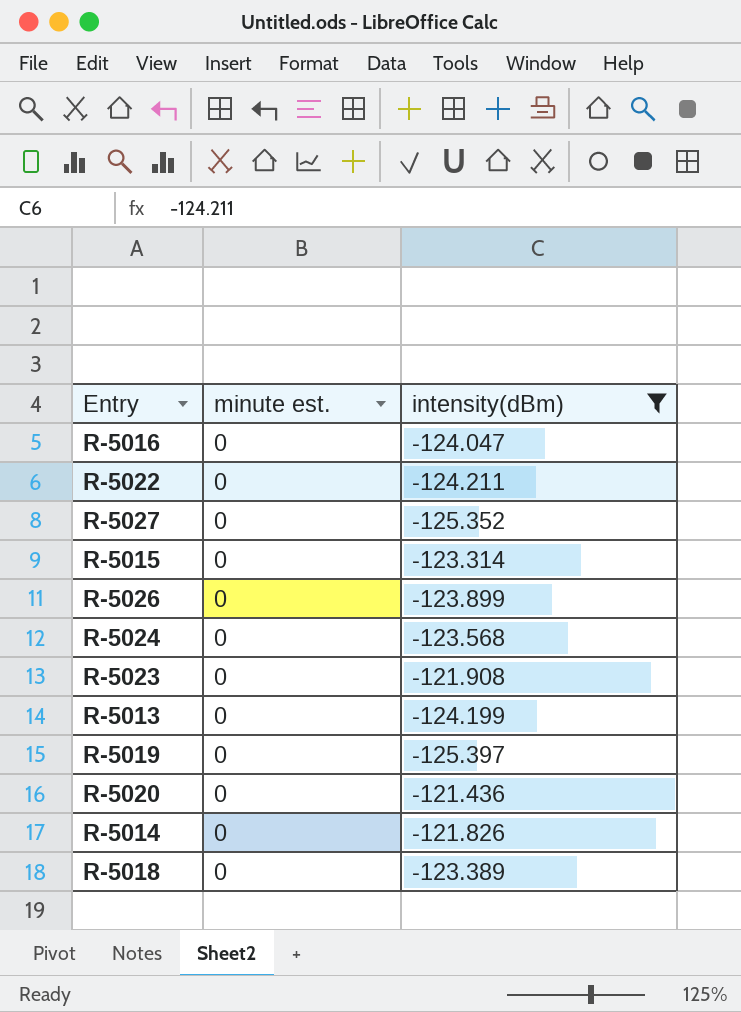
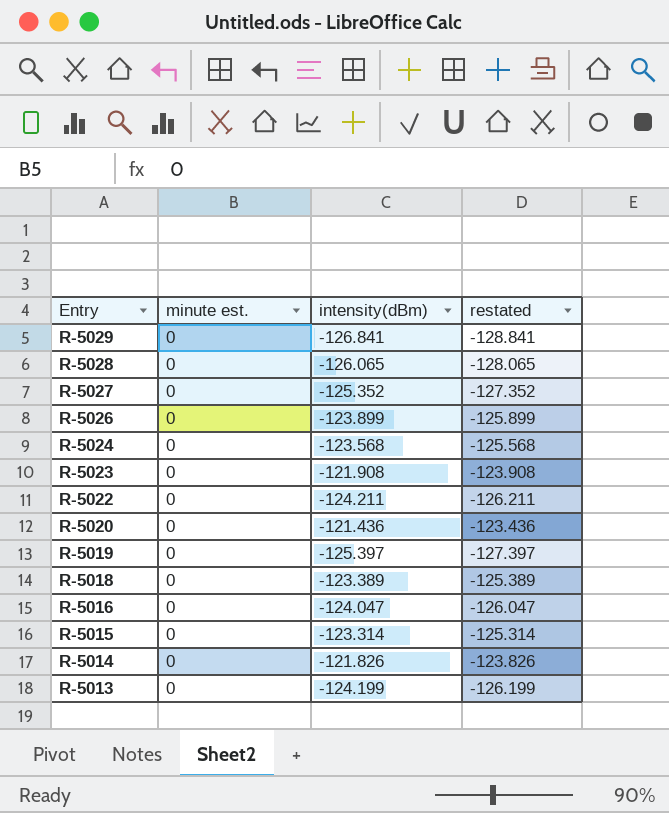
filter: intensity(dBm) >= -125.397 -> none
row order: none -> Entry descending
column restated | formula: none -> [intensity(dBm)] - 2

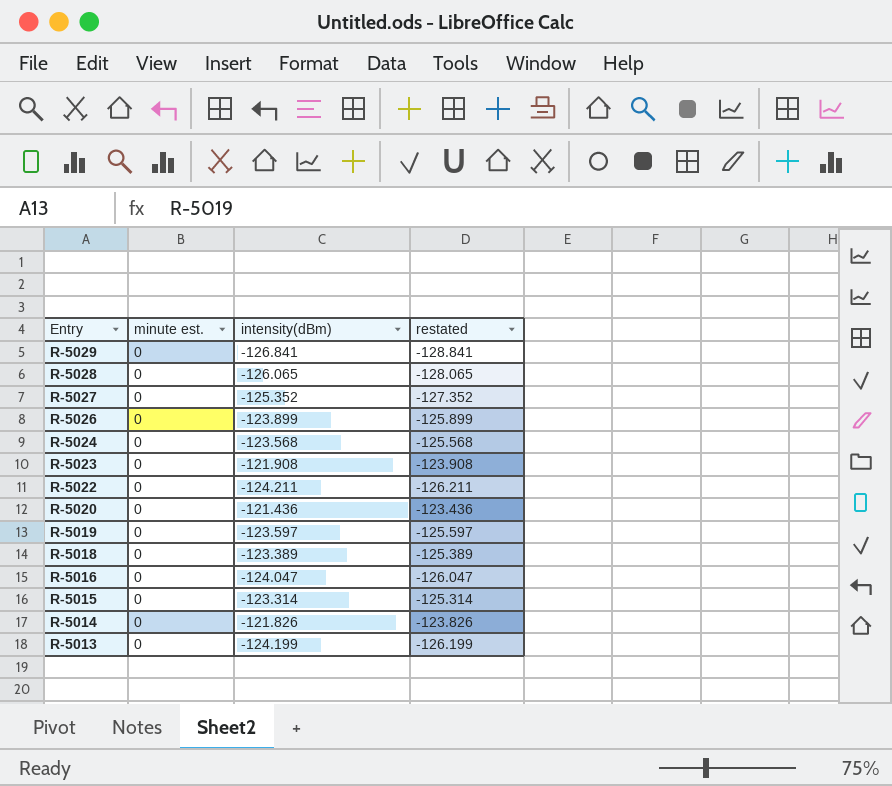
R-5019 | intensity(dBm): -125.397 -> -123.597
R-5019 | restated: -127.397 -> -125.597

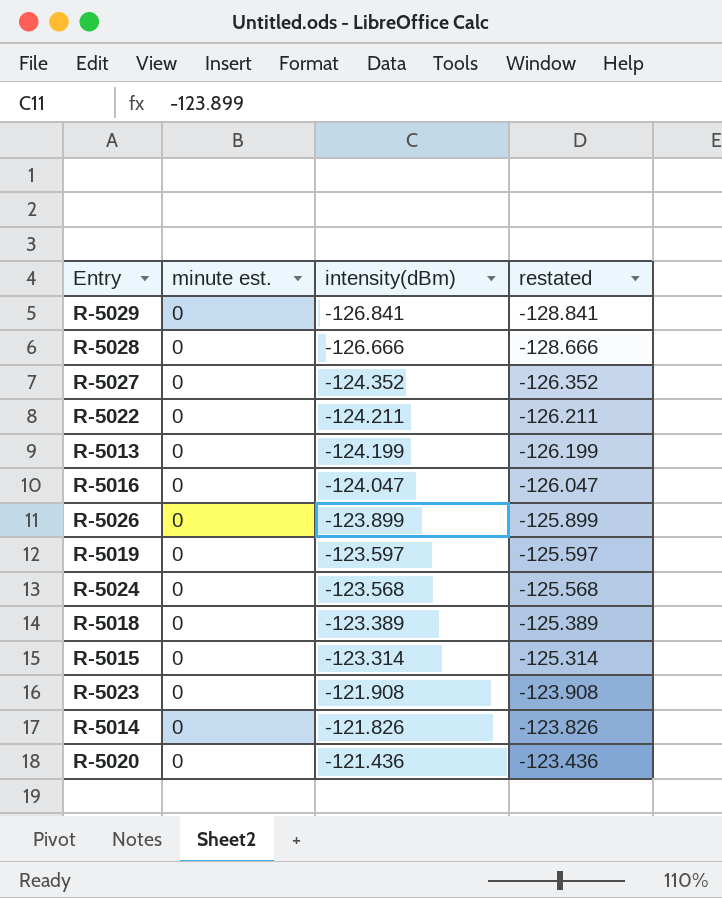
row order: Entry descending -> intensity(dBm) ascending
R-5028 | intensity(dBm): -126.065 -> -126.666
R-5028 | restated: -128.065 -> -128.666
R-5027 | intensity(dBm): -125.352 -> -124.352
R-5027 | restated: -127.352 -> -126.352

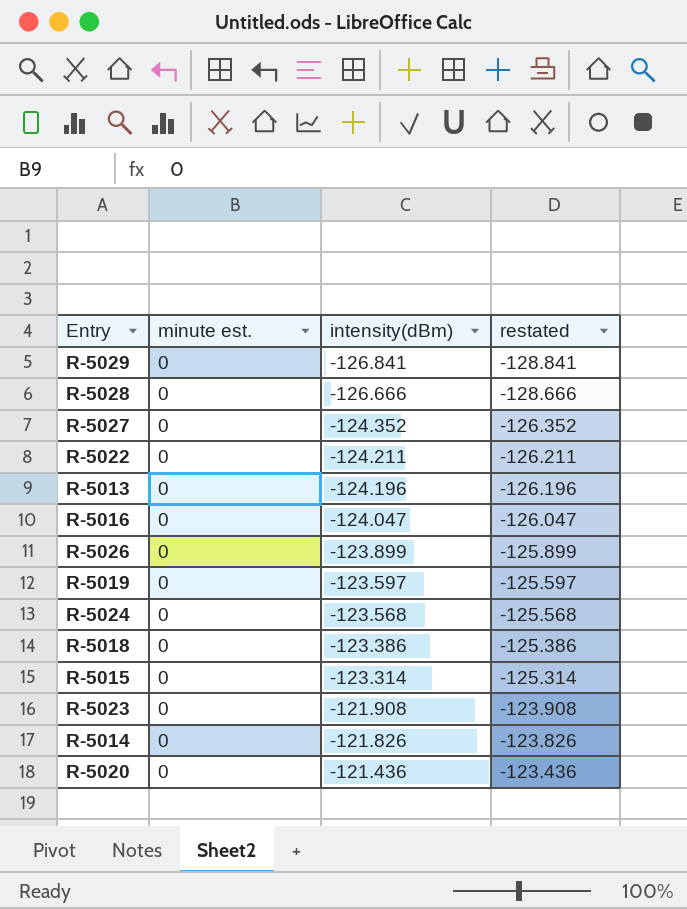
R-5013 | intensity(dBm): -124.199 -> -124.196
R-5013 | restated: -126.199 -> -126.196
R-5018 | intensity(dBm): -123.389 -> -123.386
R-5018 | restated: -125.389 -> -125.386

